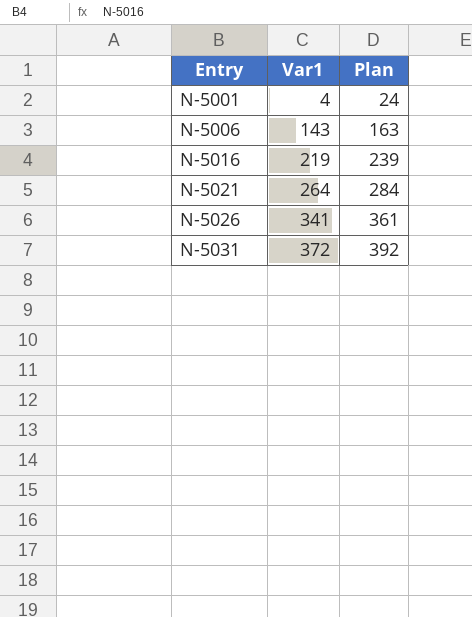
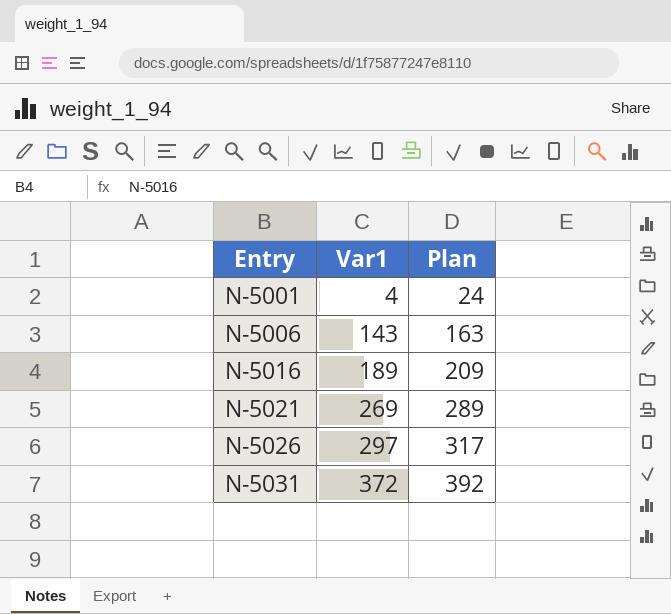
N-5016 | Var1: 219 -> 189
N-5016 | Plan: 239 -> 209
N-5021 | Var1: 264 -> 269
N-5021 | Plan: 284 -> 289
N-5026 | Var1: 341 -> 297
N-5026 | Plan: 361 -> 317

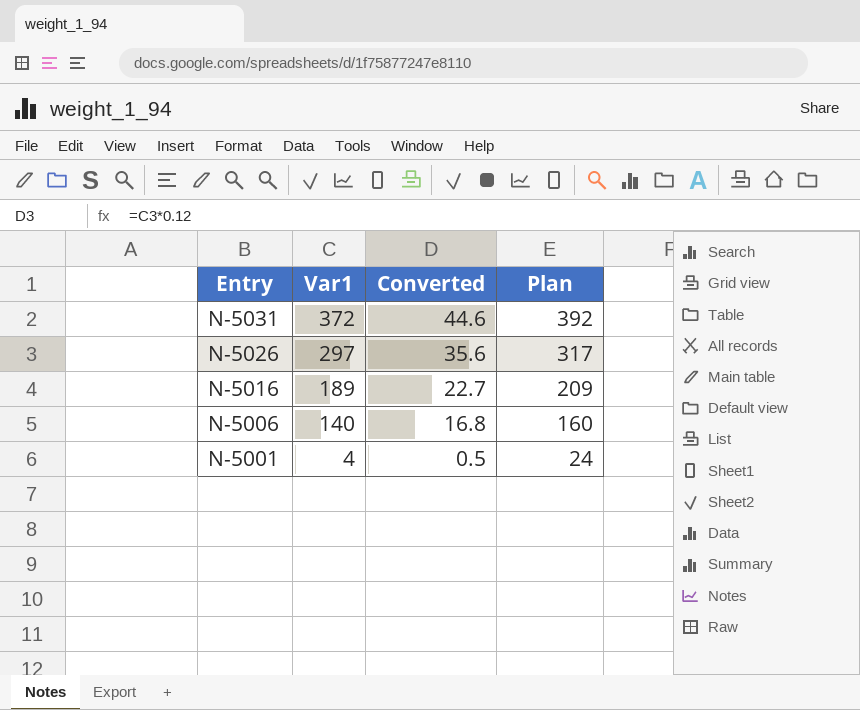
row order: Entry ascending -> Entry descending
column Converted | formula: none -> [Var1] * 0.12
row N-5021: 269 | 289 -> none
N-5006 | Var1: 143 -> 140
N-5006 | Plan: 163 -> 160

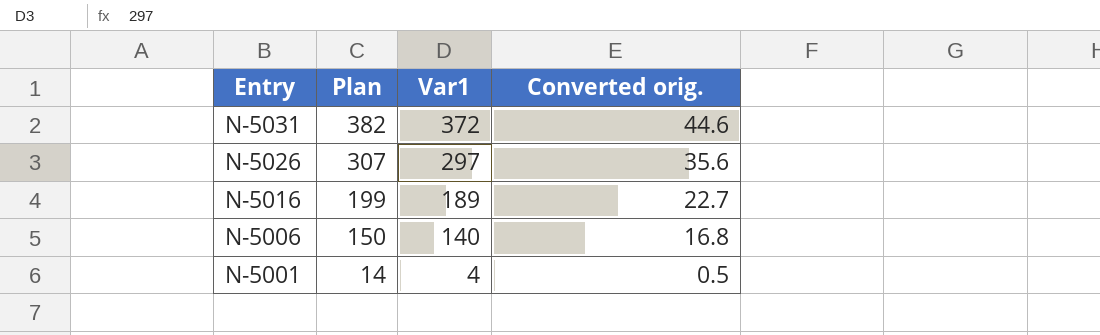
column Plan | formula: [Var1] + 20 -> [Var1] + 10
column Plan | position: 4 -> 2
column name: Converted -> Converted orig.

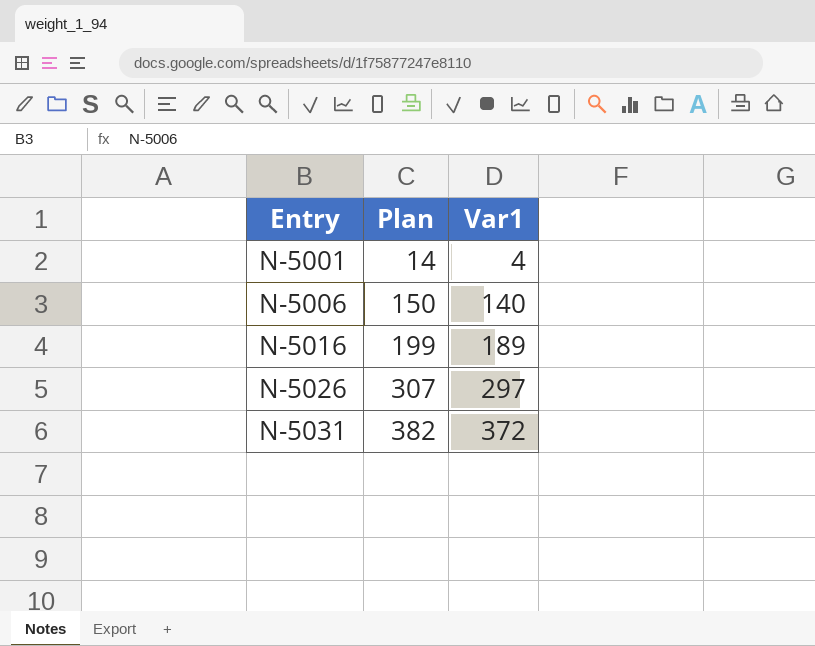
row order: Entry descending -> Entry ascending
column Converted orig. | formula: [Var1] * 0.12 -> none

